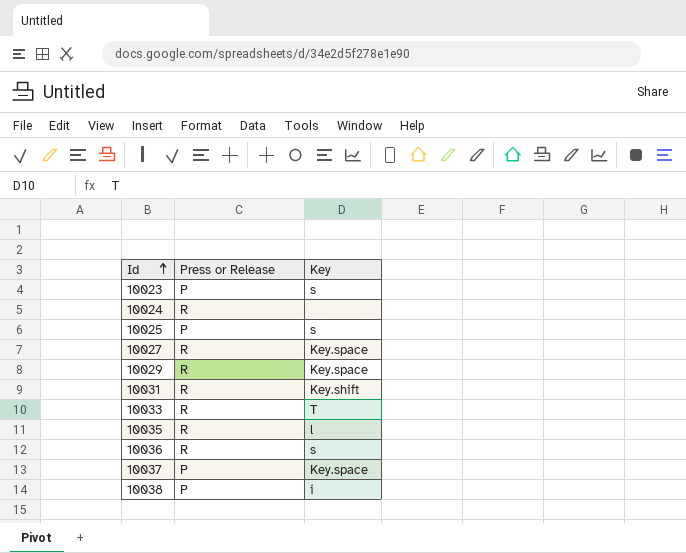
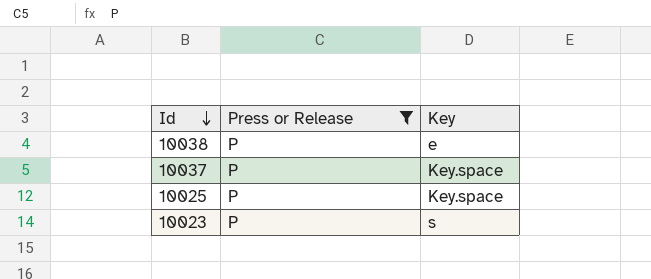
filter: none -> Press or Release = P
row order: Id ascending -> Id descending
10038 | Key: i -> e
10025 | Key: s -> Key.space

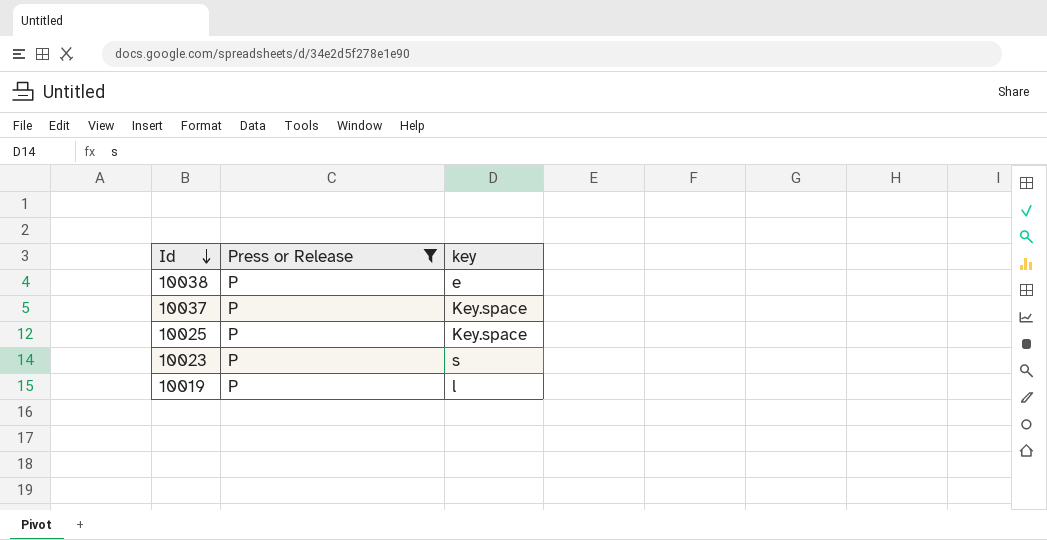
column name: Key -> key
row 10019: none -> P | l

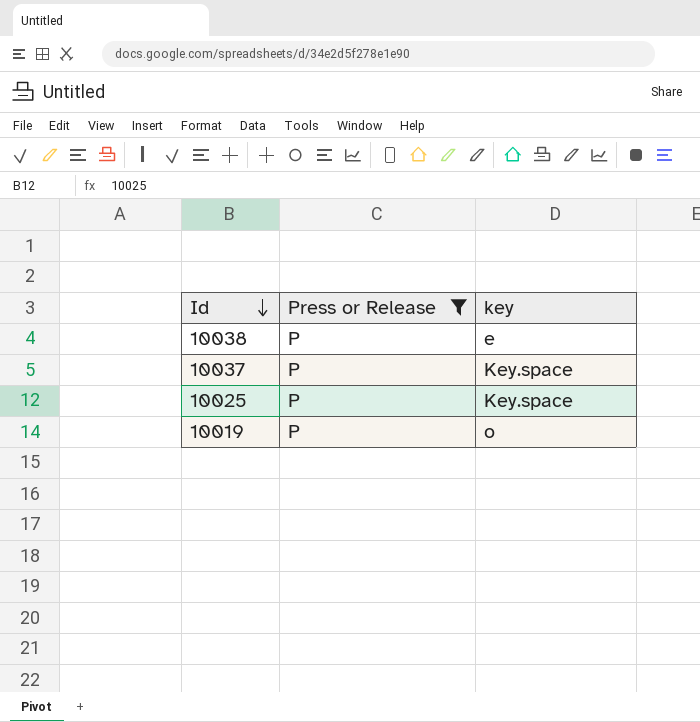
row 10023: P | s -> none
10019 | key: l -> o

